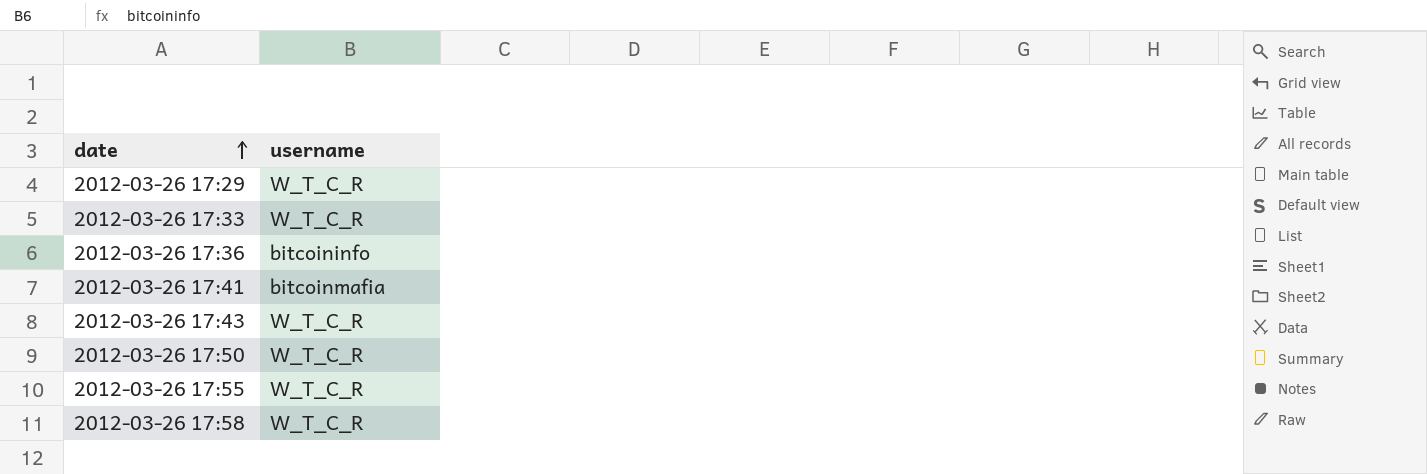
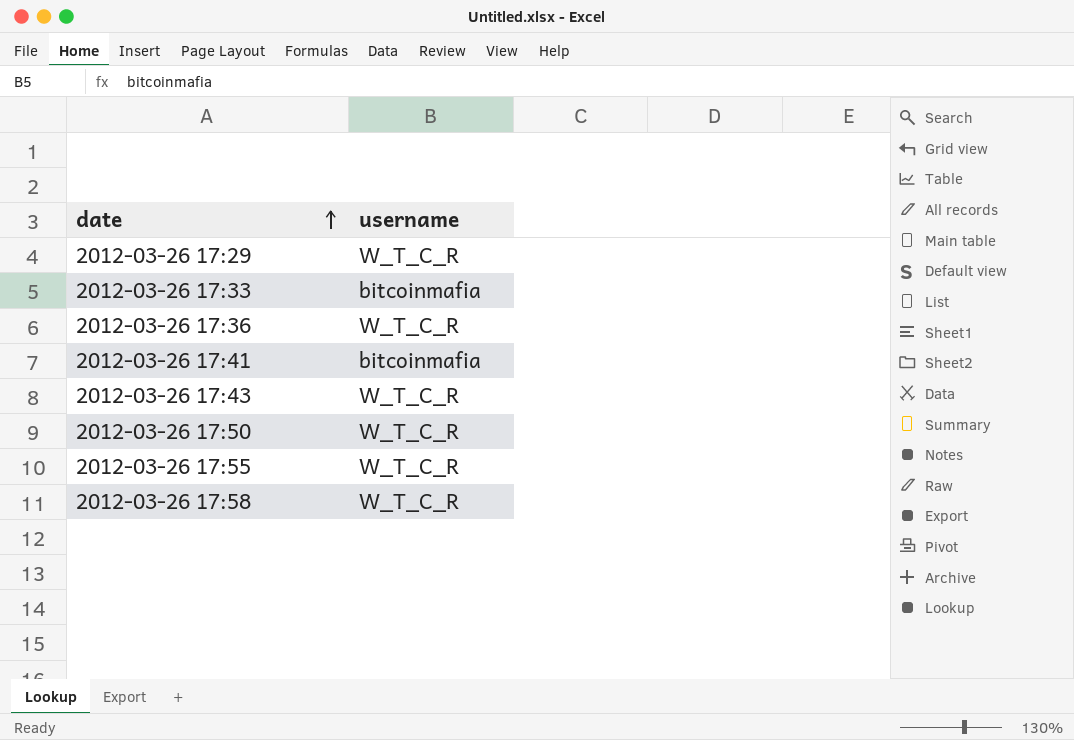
2012-03-26 17:33 | username: W_T_C_R -> bitcoinmafia
2012-03-26 17:36 | username: bitcoininfo -> W_T_C_R

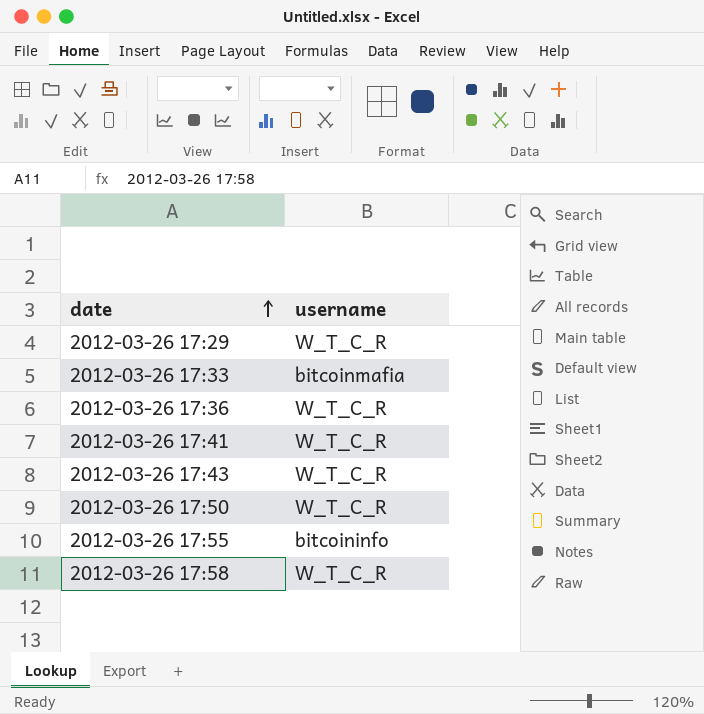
2012-03-26 17:41 | username: bitcoinmafia -> W_T_C_R
2012-03-26 17:55 | username: W_T_C_R -> bitcoininfo

